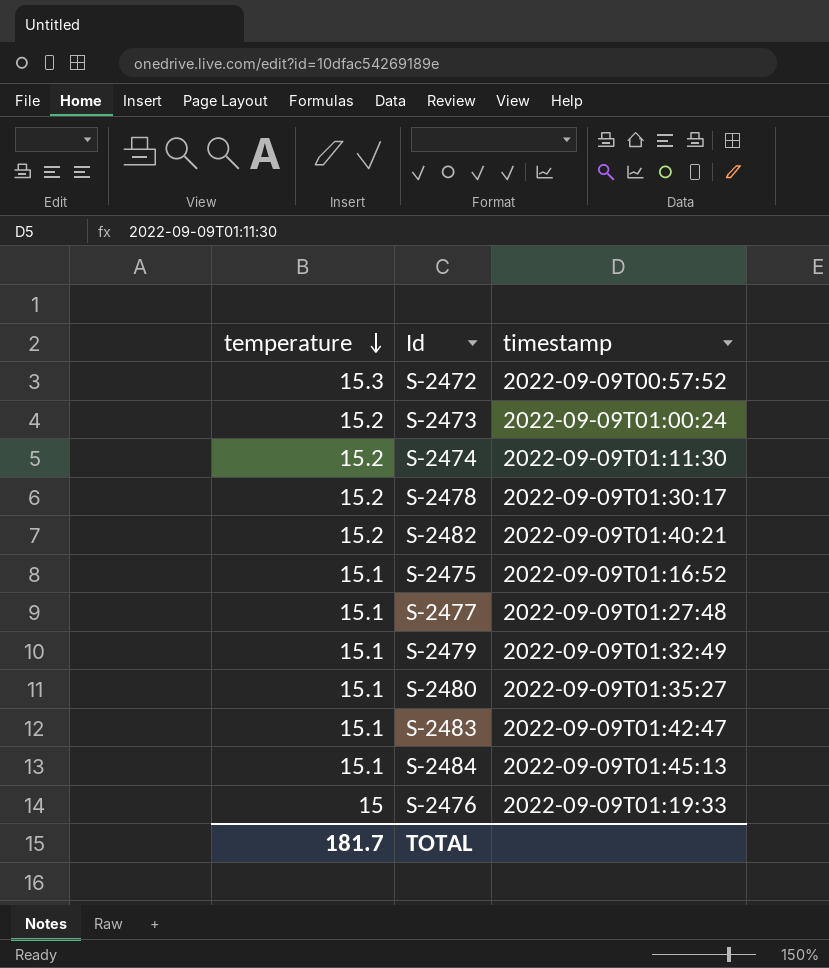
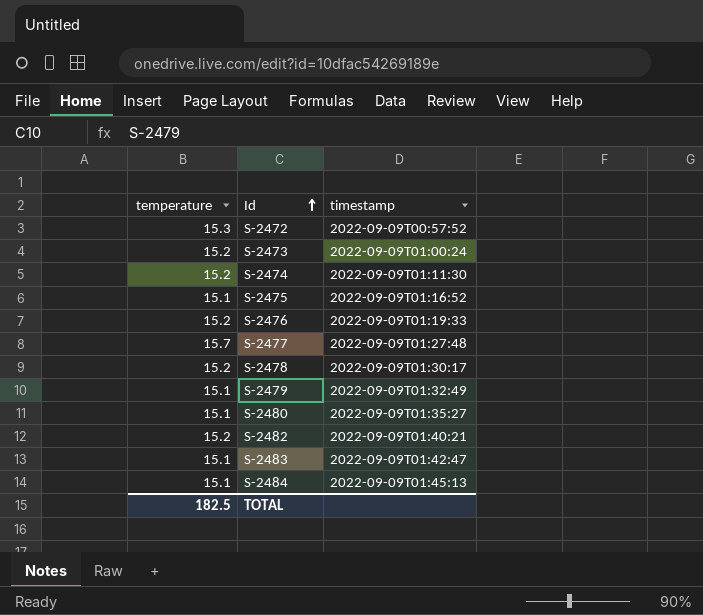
row order: temperature descending -> Id ascending
S-2476 | temperature: 15 -> 15.2
S-2477 | temperature: 15.1 -> 15.7
TOTAL | temperature: 181.7 -> 182.5

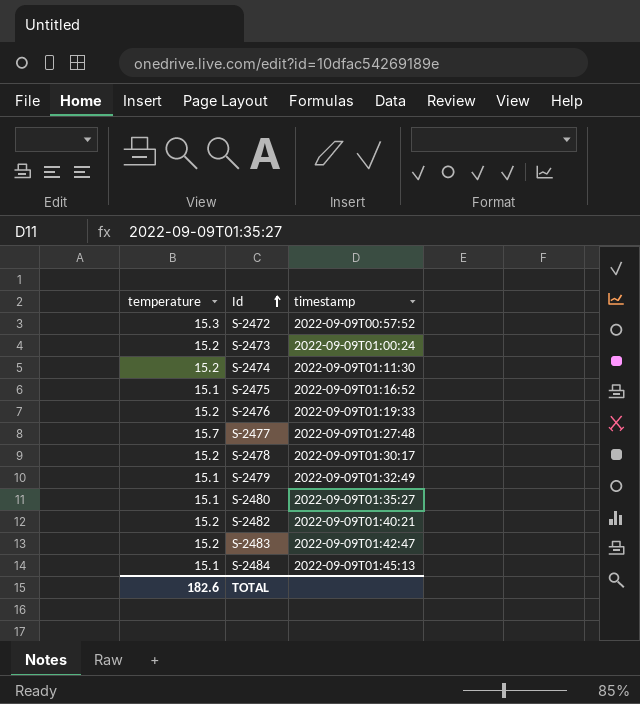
S-2483 | temperature: 15.1 -> 15.2
TOTAL | temperature: 182.5 -> 182.6

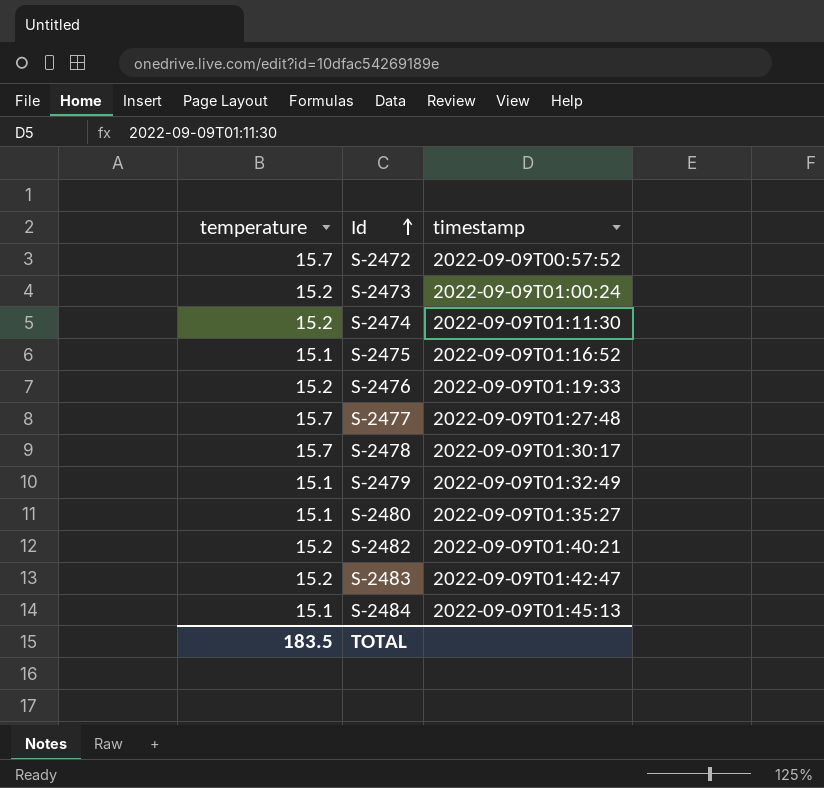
S-2472 | temperature: 15.3 -> 15.7
S-2478 | temperature: 15.2 -> 15.7
TOTAL | temperature: 182.6 -> 183.5

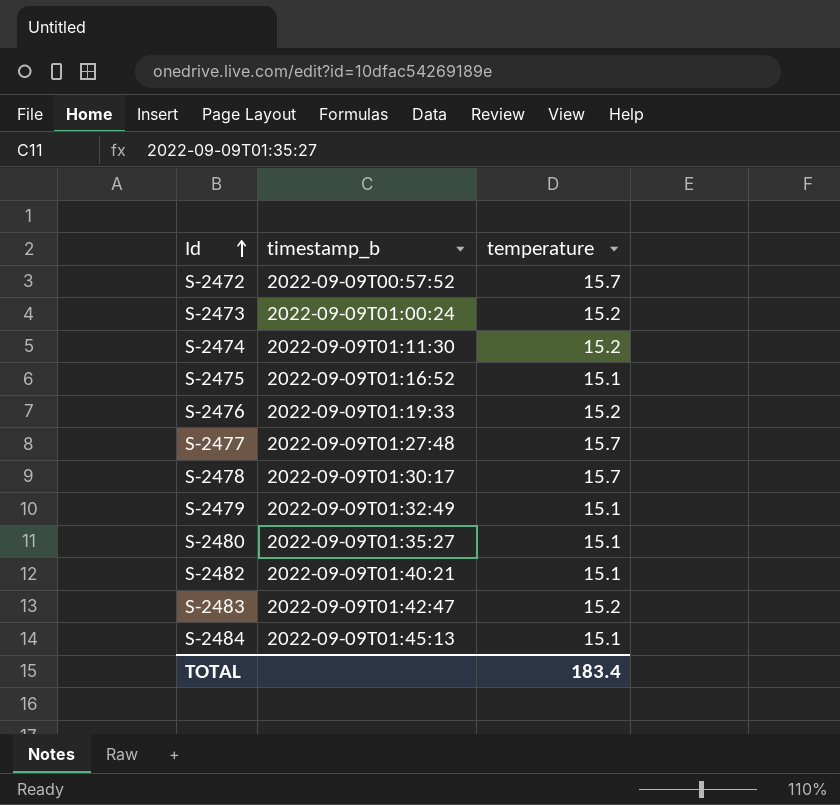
column name: timestamp -> timestamp_b
column temperature | position: 1 -> 3
S-2482 | temperature: 15.2 -> 15.1
TOTAL | temperature: 183.5 -> 183.4

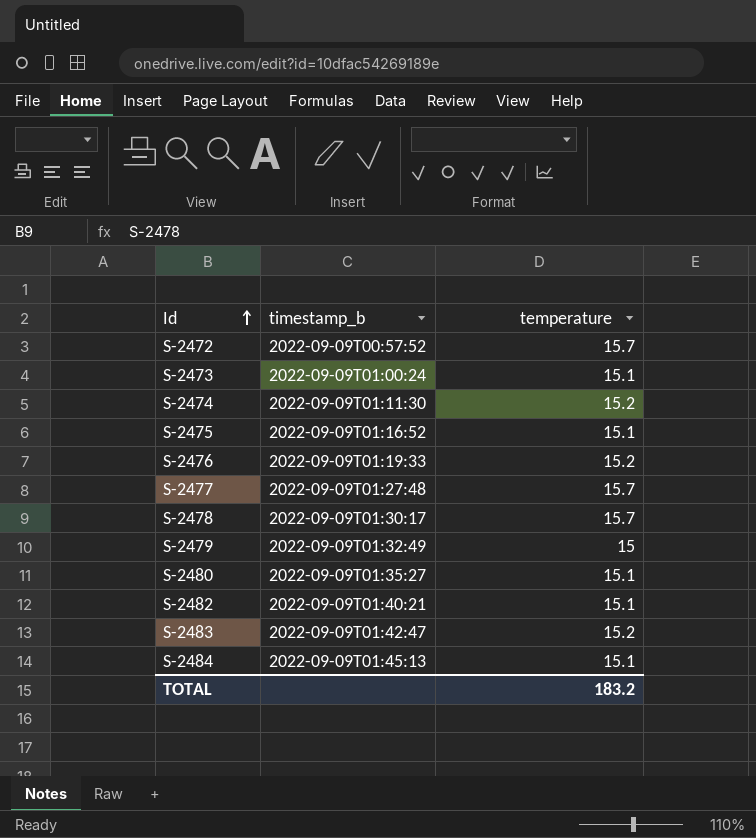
S-2473 | temperature: 15.2 -> 15.1
S-2479 | temperature: 15.1 -> 15
TOTAL | temperature: 183.4 -> 183.2

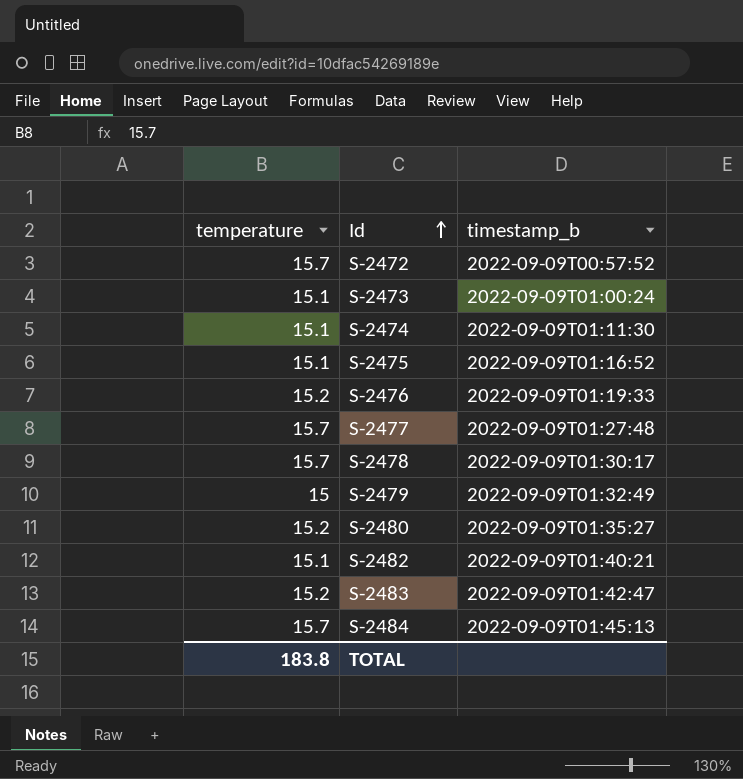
column temperature | position: 3 -> 1
S-2474 | temperature: 15.2 -> 15.1
S-2480 | temperature: 15.1 -> 15.2
S-2484 | temperature: 15.1 -> 15.7
TOTAL | temperature: 183.2 -> 183.8

